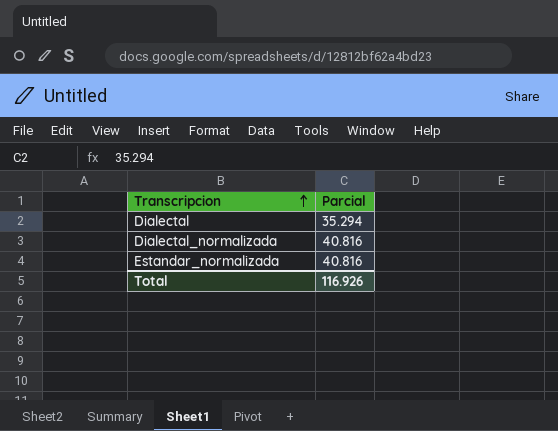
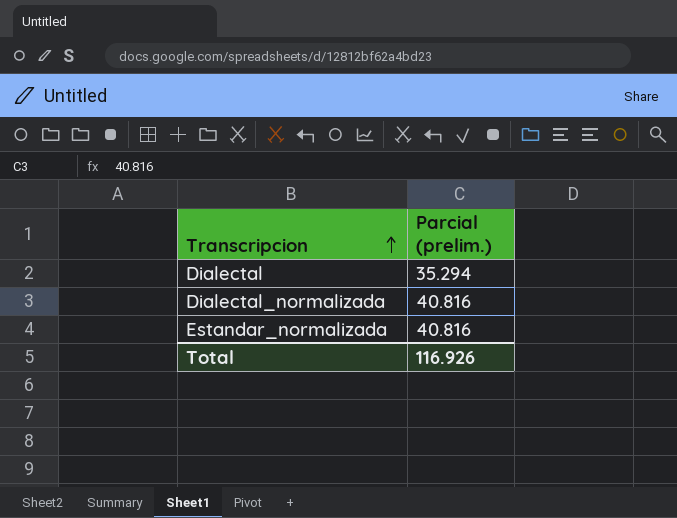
column name: Parcial -> Parcial (prelim.)

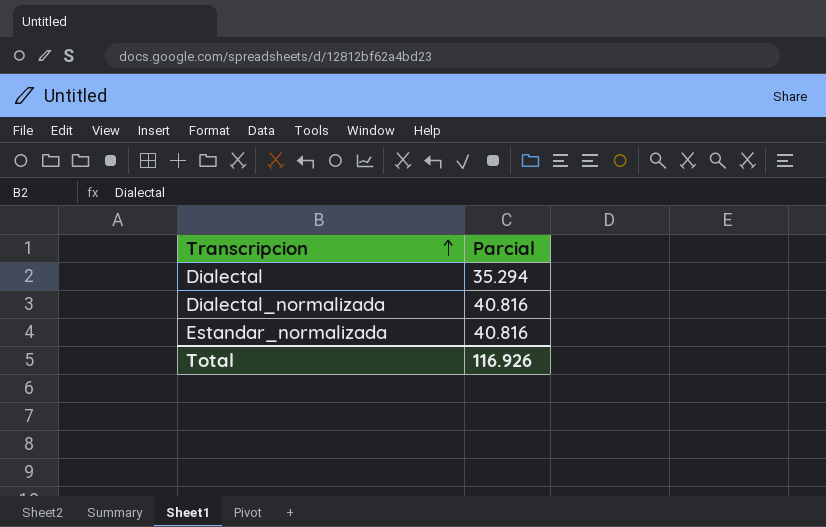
column name: Parcial (prelim.) -> Parcial

